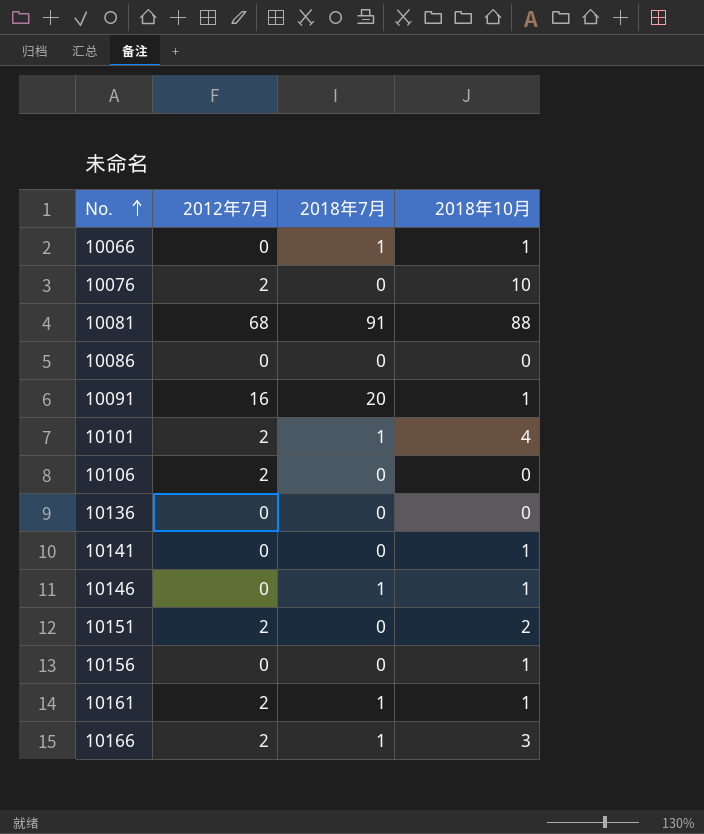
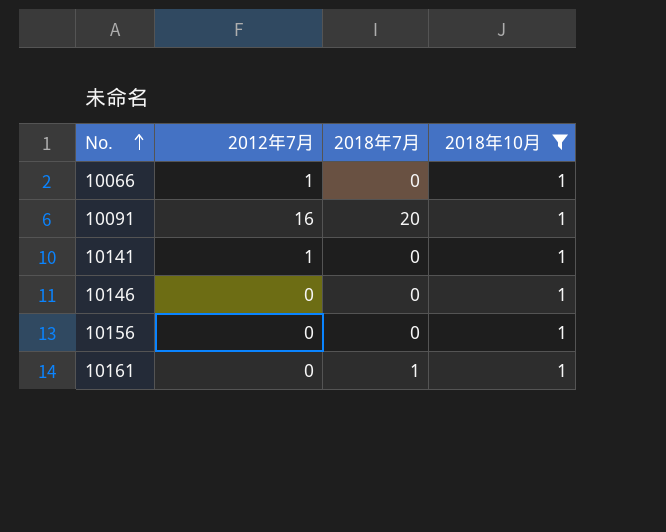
filter: none -> 2018年10月 = 1
10066 | 2012年7月: 0 -> 1
10066 | 2018年7月: 1 -> 0
10141 | 2012年7月: 0 -> 1
10146 | 2018年7月: 1 -> 0
10161 | 2012年7月: 2 -> 0

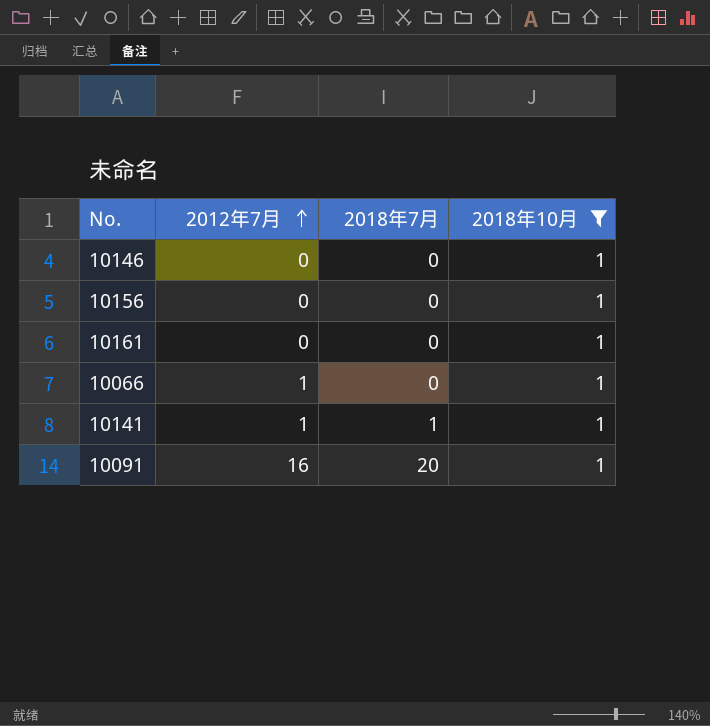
row order: No. ascending -> 2012年7月 ascending
10161 | 2018年7月: 1 -> 0
10141 | 2018年7月: 0 -> 1

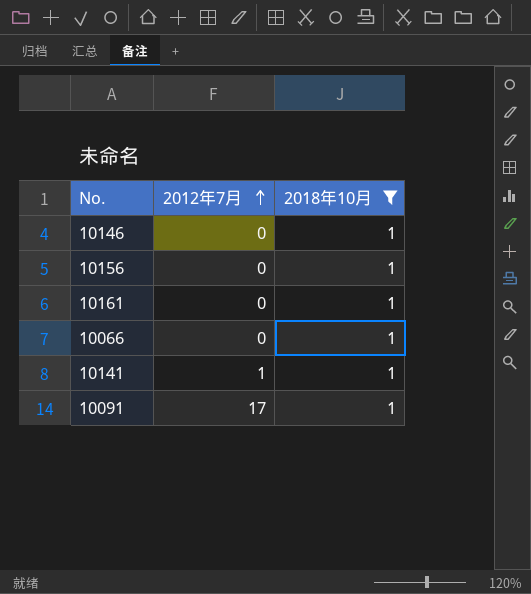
column 2018年7月 | position: 3 -> none
10066 | 2012年7月: 1 -> 0
10091 | 2012年7月: 16 -> 17

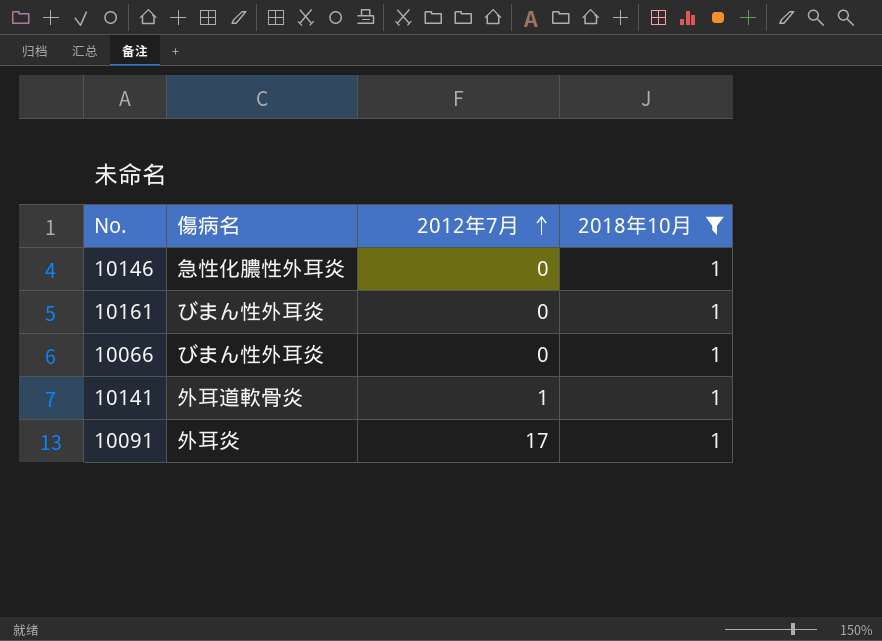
column 傷病名 | position: none -> 2
row 10156: 0 | 1 -> none

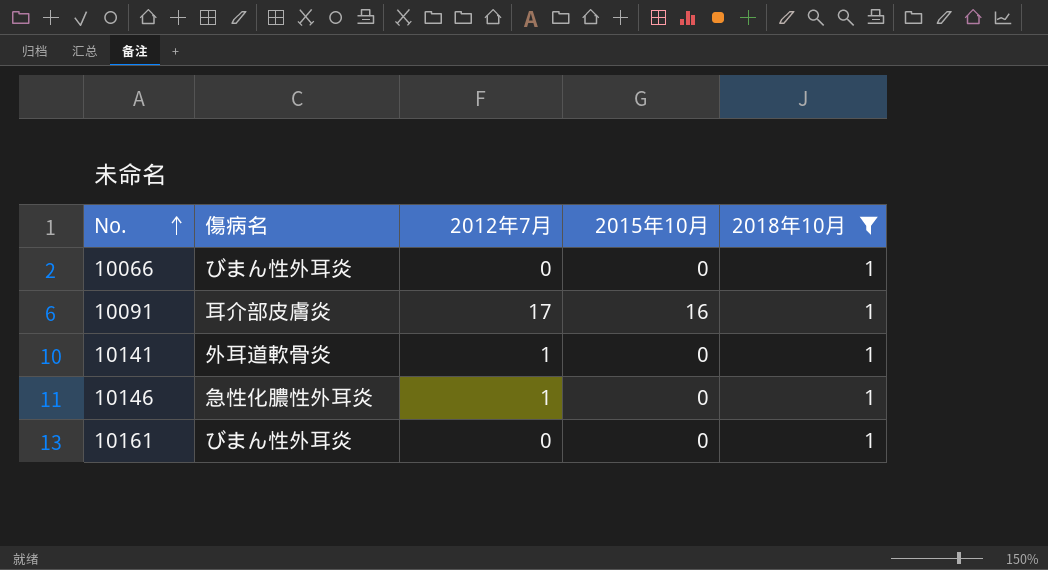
row order: 2012年7月 ascending -> No. ascending
column 2015年10月 | position: none -> 4
10091 | 傷病名: 外耳炎 -> 耳介部皮膚炎
10146 | 2012年7月: 0 -> 1

